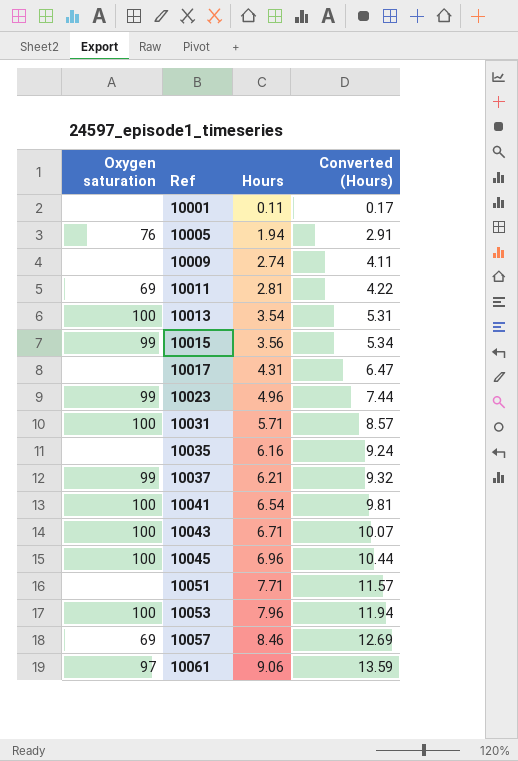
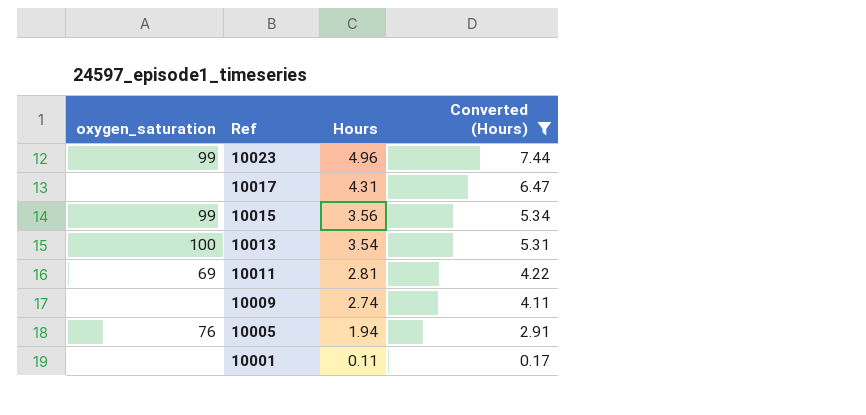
filter: none -> Converted (Hours) <= 7.44
row order: Ref ascending -> Ref descending
column name: Oxygen saturation -> oxygen_saturation

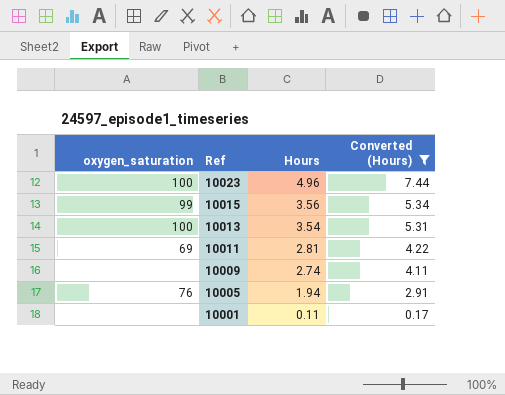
row 10017: none | 4.31 | 6.47 -> none
10023 | oxygen_saturation: 99 -> 100

